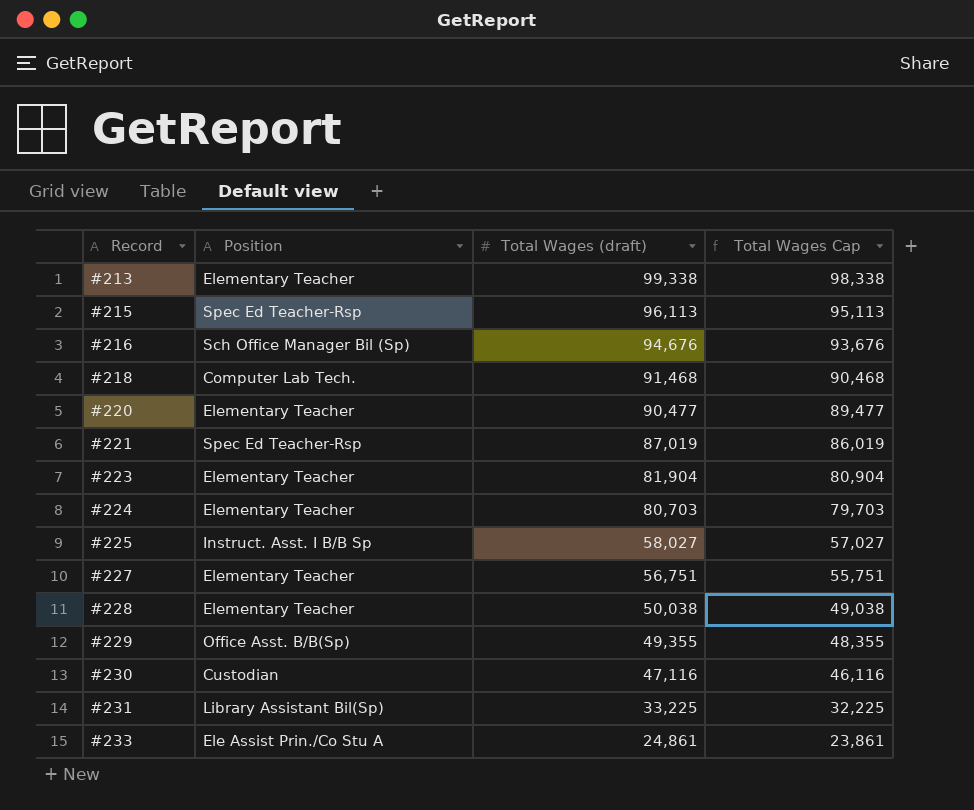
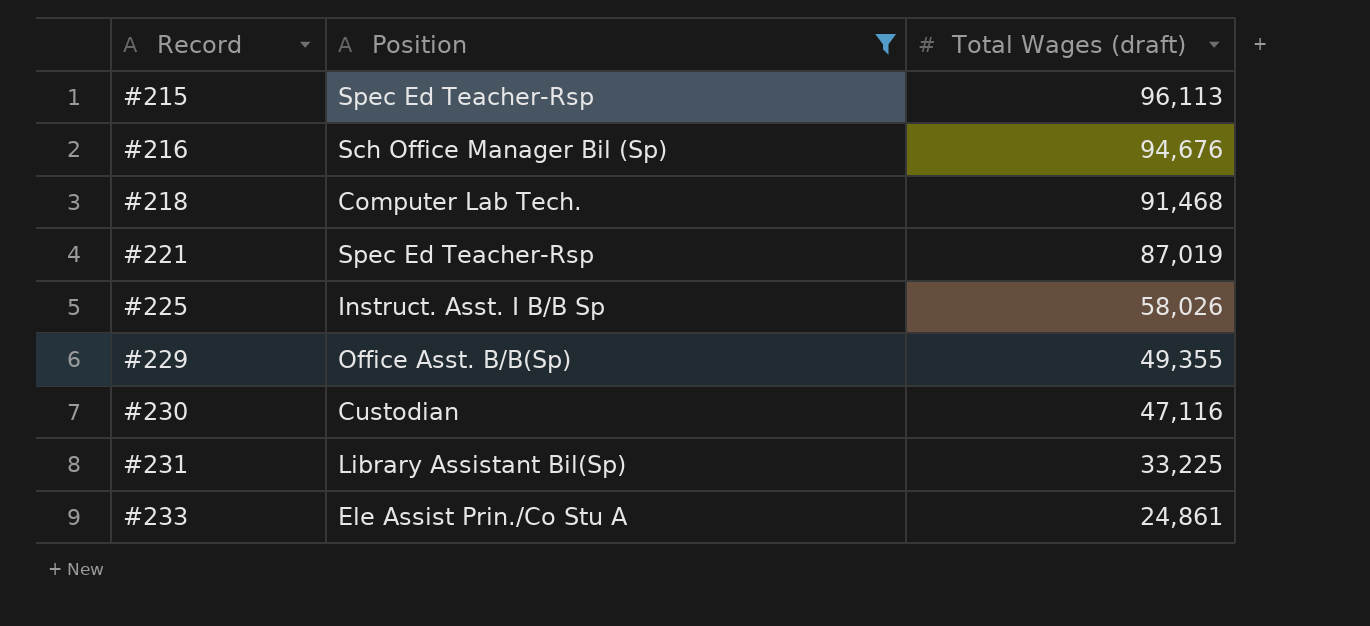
filter: none -> Position != Elementary Teacher
column Total Wages Cap | formula: [Total Wages (draft)] - 1000 -> none
#225 | Total Wages (draft): 58,027 -> 58,026

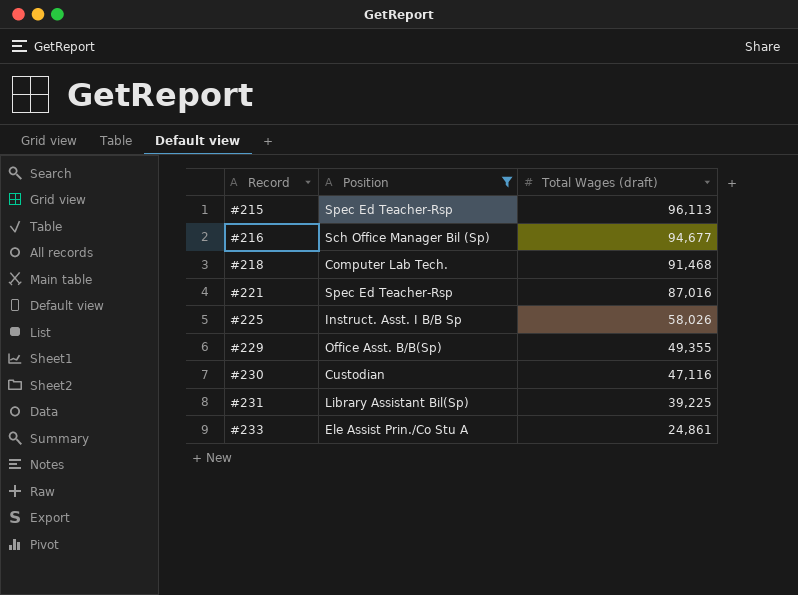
#216 | Total Wages (draft): 94,676 -> 94,677
#221 | Total Wages (draft): 87,019 -> 87,016
#231 | Total Wages (draft): 33,225 -> 39,225

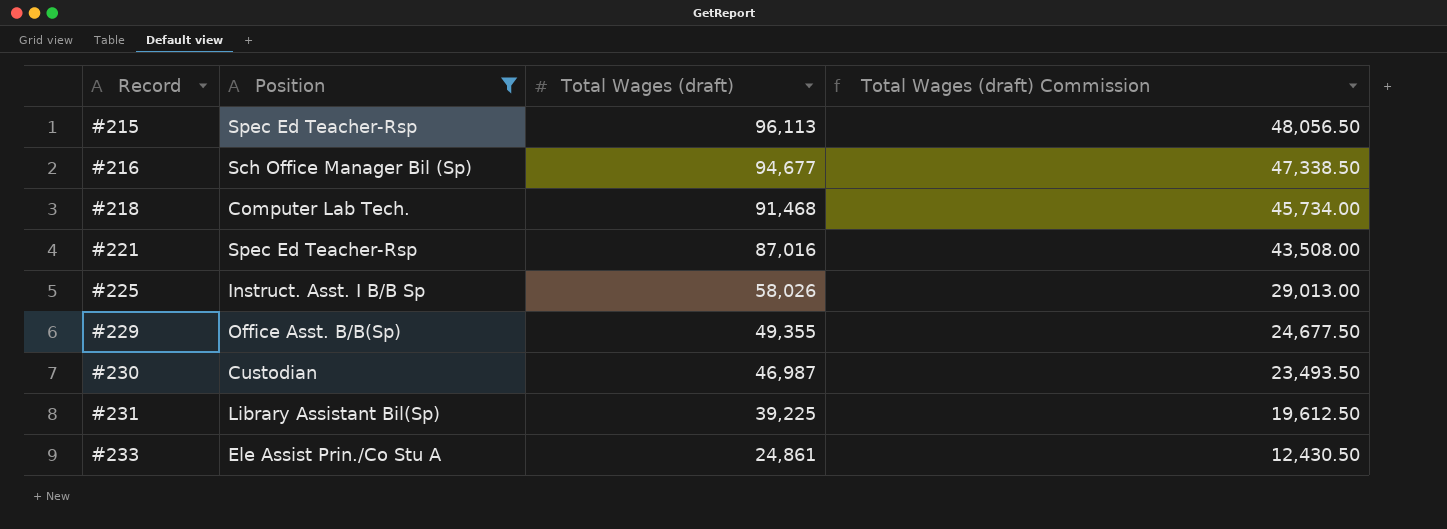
column Total Wages (draft) Commission | formula: none -> [Total Wages (draft)] * 0.5
#230 | Total Wages (draft): 47,116 -> 46,987

